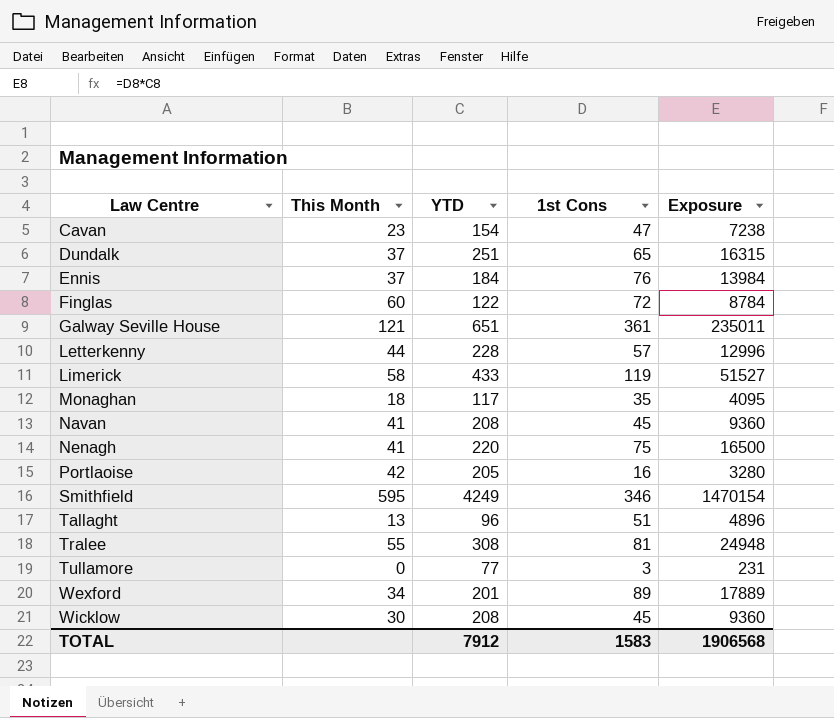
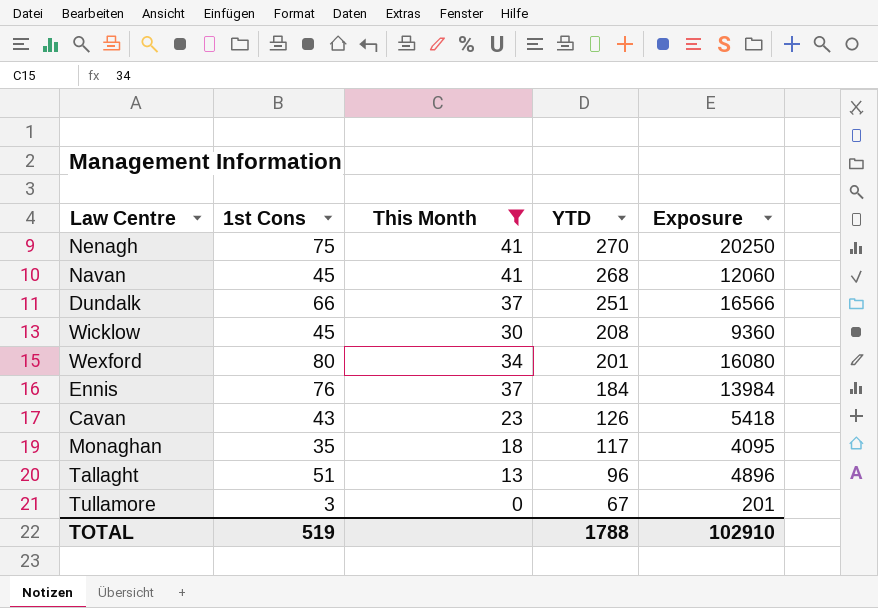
filter: none -> This Month <= 41
row order: Law Centre ascending -> YTD descending
column 1st Cons | position: 4 -> 2
Nenagh | YTD: 220 -> 270
Nenagh | Exposure: 16500 -> 20250
Navan | YTD: 208 -> 268
Navan | Exposure: 9360 -> 12060
Dundalk | 1st Cons: 65 -> 66
Dundalk | Exposure: 16315 -> 16566
Wexford | 1st Cons: 89 -> 80
Wexford | Exposure: 17889 -> 16080
Cavan | 1st Cons: 47 -> 43
Cavan | YTD: 154 -> 126
Cavan | Exposure: 7238 -> 5418
Tullamore | YTD: 77 -> 67
Tullamore | Exposure: 231 -> 201
TOTAL | 1st Cons: 1583 -> 519
TOTAL | YTD: 7912 -> 1788
TOTAL | Exposure: 1906568 -> 102910

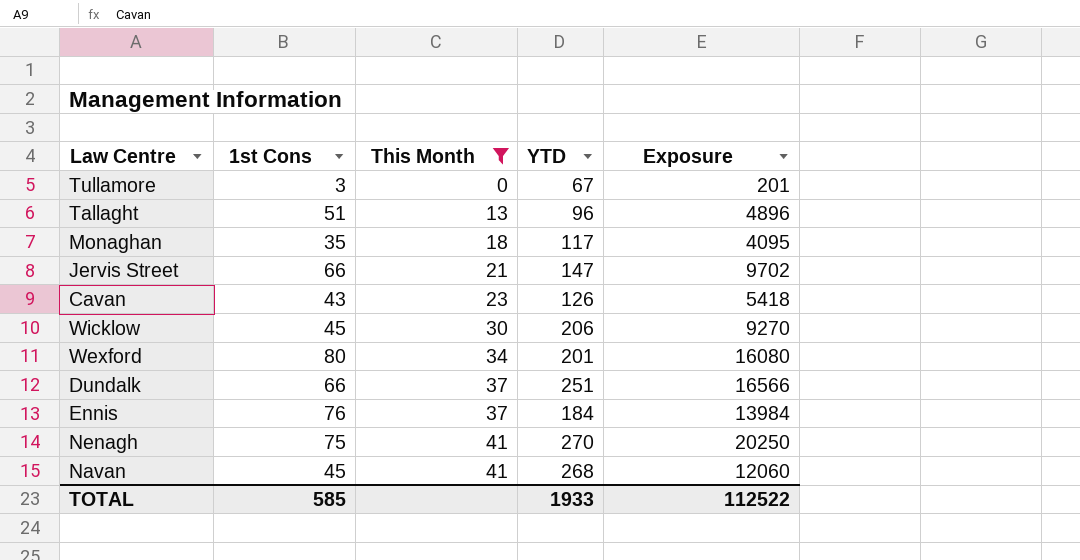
row order: YTD descending -> This Month ascending
row Jervis Street: none -> 66 | 21 | 147 | 9702
Wicklow | YTD: 208 -> 206
Wicklow | Exposure: 9360 -> 9270
TOTAL | 1st Cons: 519 -> 585
TOTAL | YTD: 1788 -> 1933
TOTAL | Exposure: 102910 -> 112522

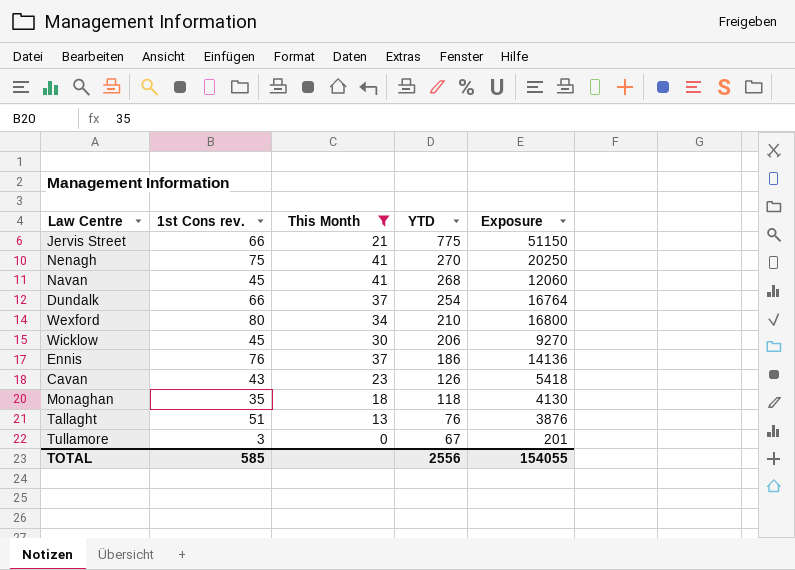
row order: This Month ascending -> YTD descending
column name: 1st Cons -> 1st Cons rev.
Jervis Street | YTD: 147 -> 775
Jervis Street | Exposure: 9702 -> 51150
Dundalk | YTD: 251 -> 254
Dundalk | Exposure: 16566 -> 16764
Wexford | YTD: 201 -> 210
Wexford | Exposure: 16080 -> 16800
Ennis | YTD: 184 -> 186
Ennis | Exposure: 13984 -> 14136
Monaghan | YTD: 117 -> 118
Monaghan | Exposure: 4095 -> 4130
Tallaght | YTD: 96 -> 76
Tallaght | Exposure: 4896 -> 3876
TOTAL | YTD: 1933 -> 2556
TOTAL | Exposure: 112522 -> 154055

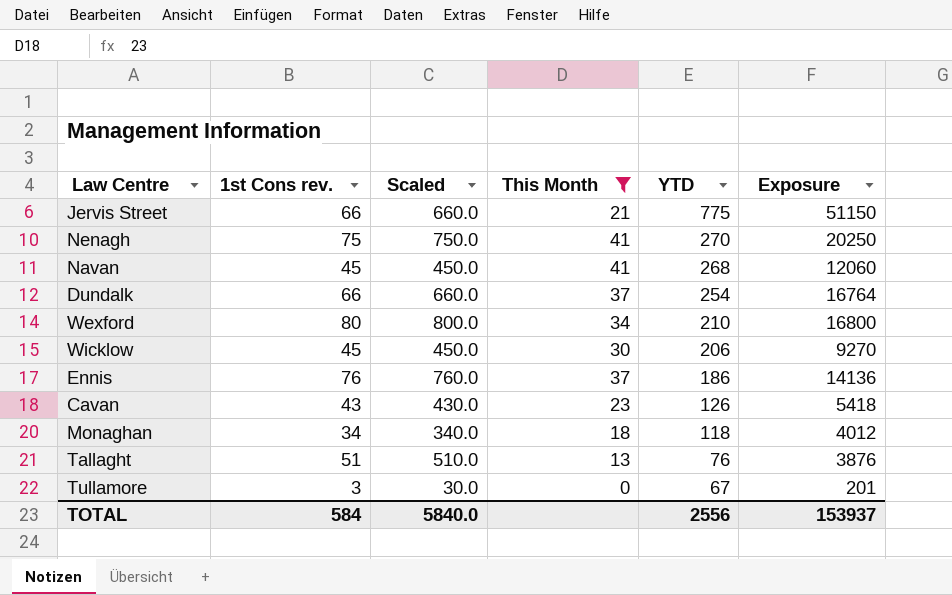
column Scaled | formula: none -> [1st Cons rev.] * 10
Monaghan | 1st Cons rev.: 35 -> 34
Monaghan | Exposure: 4130 -> 4012
TOTAL | 1st Cons rev.: 585 -> 584
TOTAL | Exposure: 154055 -> 153937

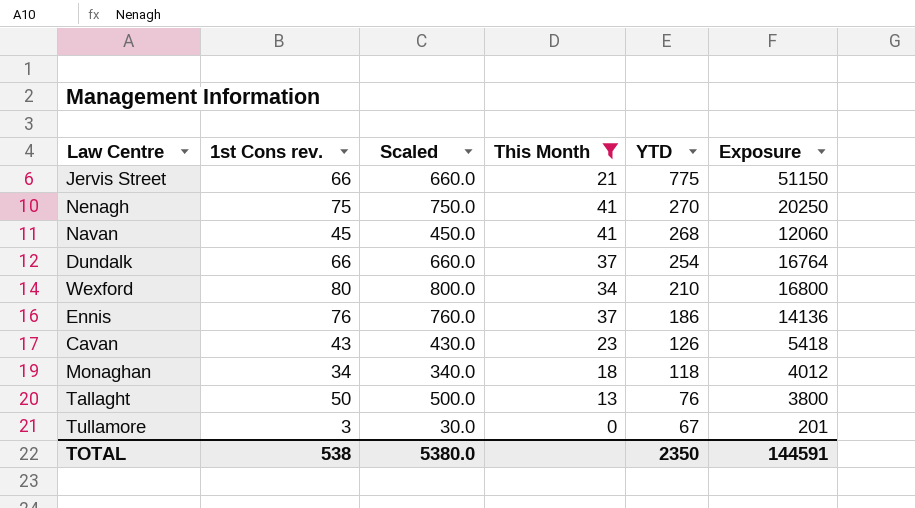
row Wicklow: 45 | 450.0 | 30 | 206 | 9270 -> none
Tallaght | 1st Cons rev.: 51 -> 50
Tallaght | Scaled: 510.0 -> 500.0
Tallaght | Exposure: 3876 -> 3800
TOTAL | 1st Cons rev.: 584 -> 538
TOTAL | Scaled: 5840.0 -> 5380.0
TOTAL | YTD: 2556 -> 2350
TOTAL | Exposure: 153937 -> 144591

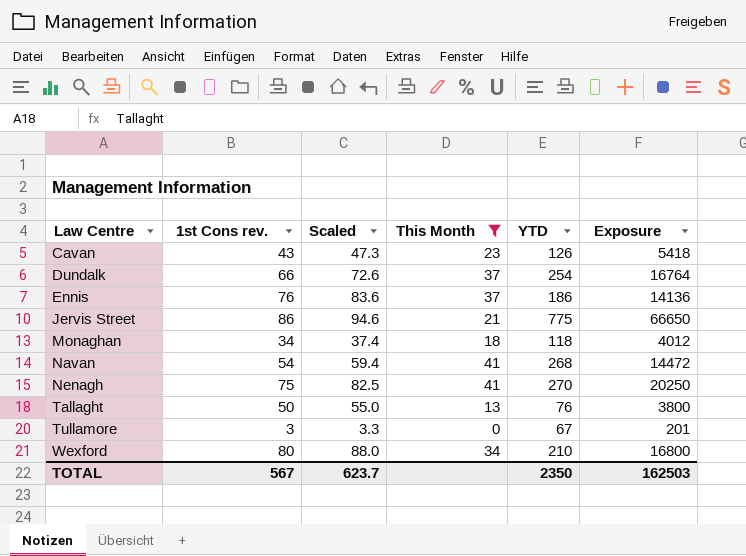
row order: YTD descending -> Law Centre ascending
column Scaled | formula: [1st Cons rev.] * 10 -> [1st Cons rev.] * 1.1
Jervis Street | 1st Cons rev.: 66 -> 86
Jervis Street | Exposure: 51150 -> 66650
Navan | 1st Cons rev.: 45 -> 54
Navan | Exposure: 12060 -> 14472
TOTAL | 1st Cons rev.: 538 -> 567
TOTAL | Scaled: 5380.0 -> 623.7
TOTAL | Exposure: 144591 -> 162503

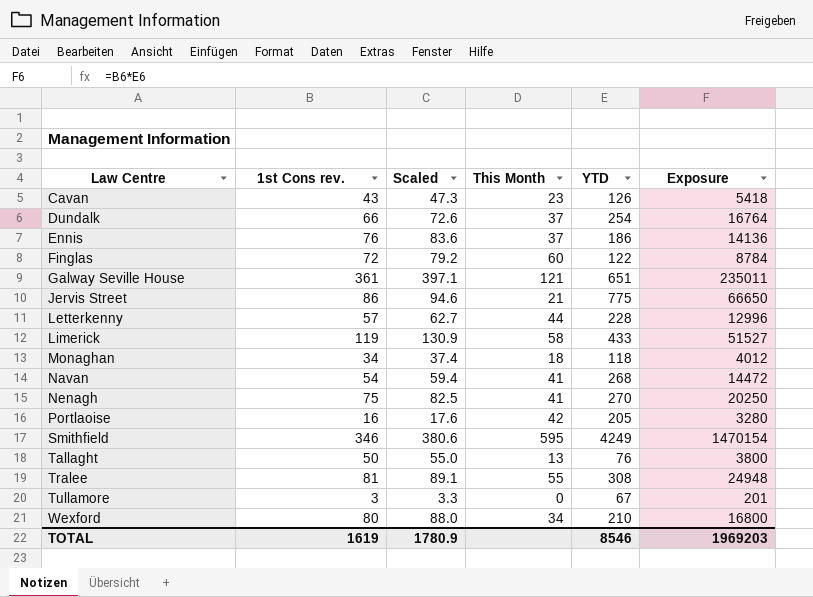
filter: This Month <= 41 -> none
TOTAL | 1st Cons rev.: 567 -> 1619
TOTAL | Scaled: 623.7 -> 1780.9
TOTAL | YTD: 2350 -> 8546
TOTAL | Exposure: 162503 -> 1969203

